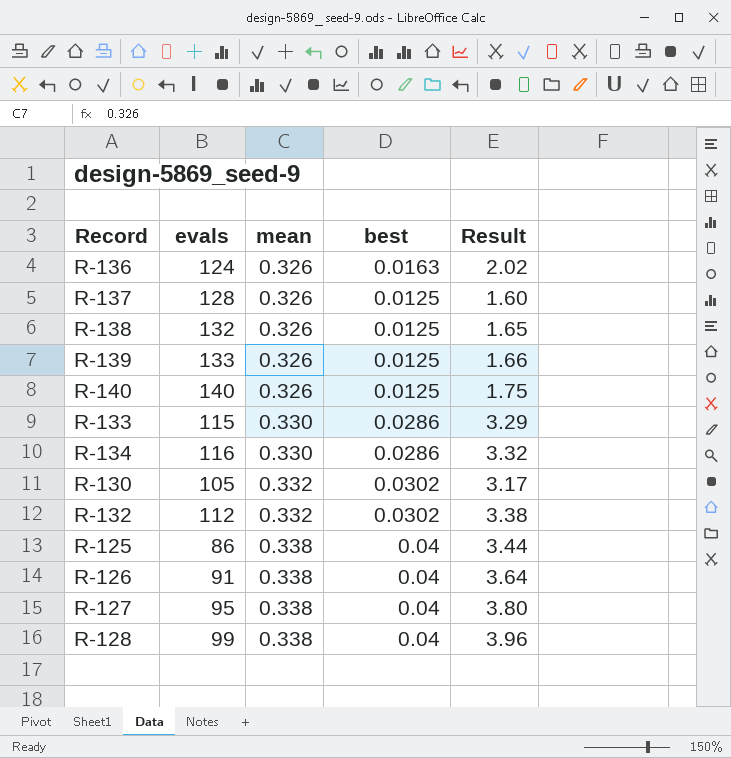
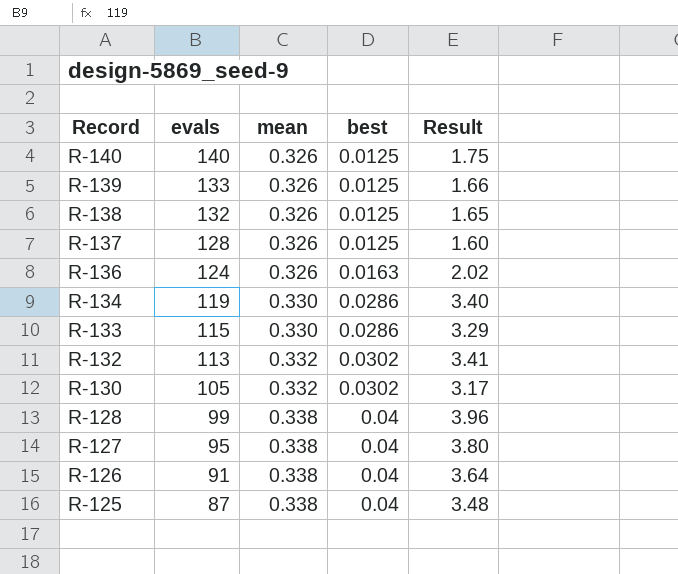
row order: mean ascending -> Record descending
R-134 | evals: 116 -> 119
R-134 | Result: 3.32 -> 3.40
R-132 | evals: 112 -> 113
R-132 | Result: 3.38 -> 3.41
R-125 | evals: 86 -> 87
R-125 | Result: 3.44 -> 3.48

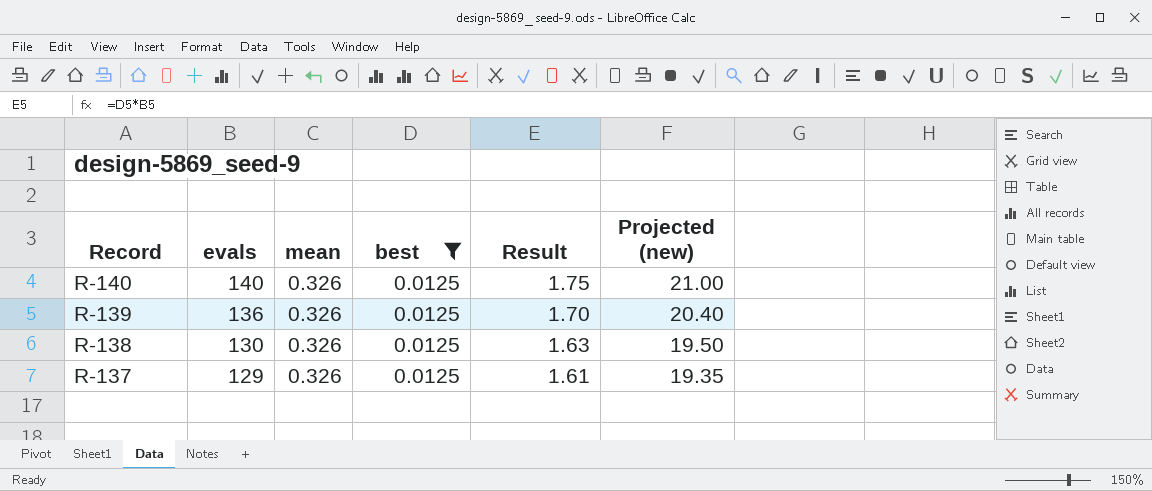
filter: none -> best = 0.0125
column Projected (new) | formula: none -> [evals] * 0.15
R-139 | evals: 133 -> 136
R-139 | Result: 1.66 -> 1.70
R-138 | evals: 132 -> 130
R-138 | Result: 1.65 -> 1.63
R-137 | evals: 128 -> 129
R-137 | Result: 1.60 -> 1.61

